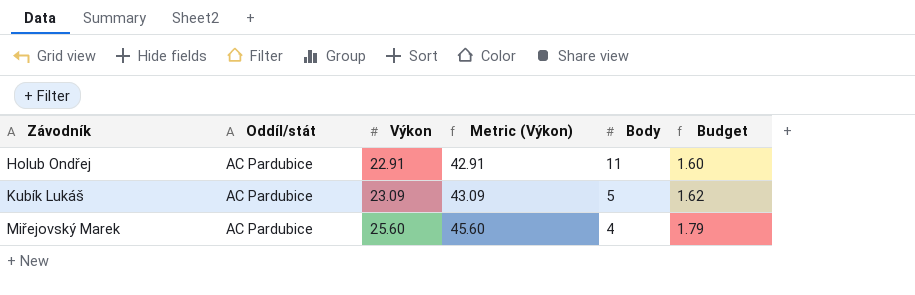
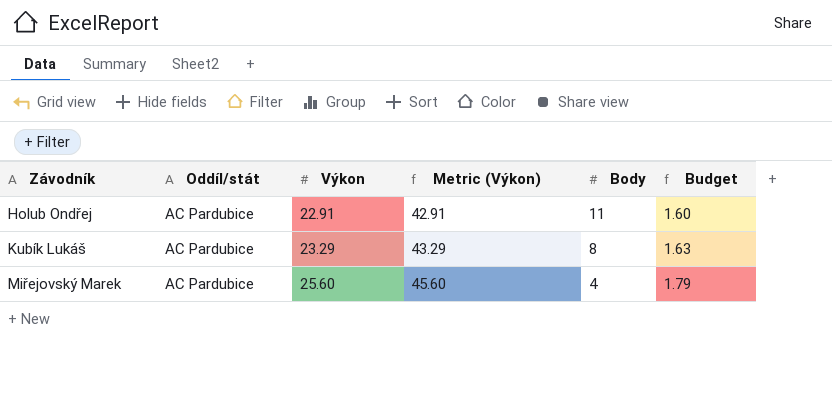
Kubík Lukáš | Výkon: 23.09 -> 23.29
Kubík Lukáš | Metric (Výkon): 43.09 -> 43.29
Kubík Lukáš | Body: 5 -> 8
Kubík Lukáš | Budget: 1.62 -> 1.63

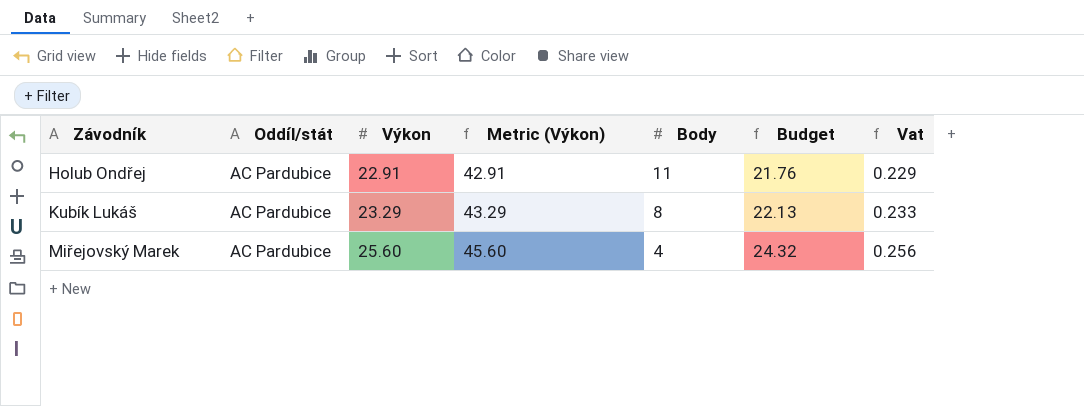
column Budget | formula: [Výkon] * 0.07 -> [Výkon] * 0.95
column Vat | formula: none -> [Výkon] * 0.01

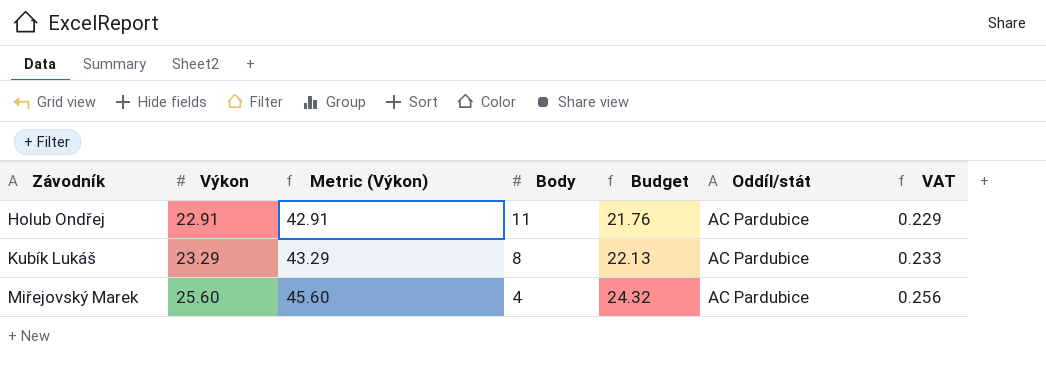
column Oddíl/stát | position: 2 -> 6
column name: Vat -> VAT

